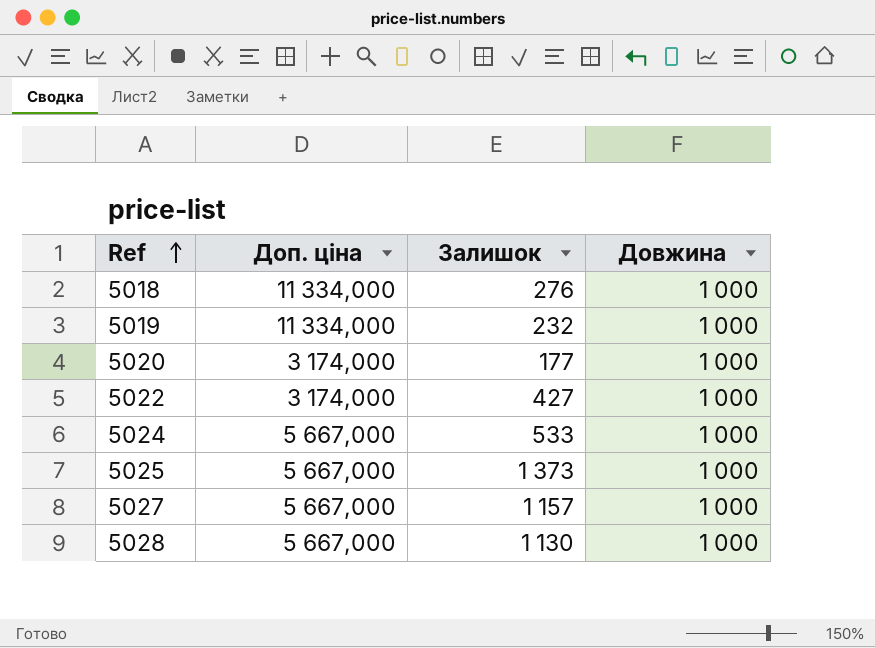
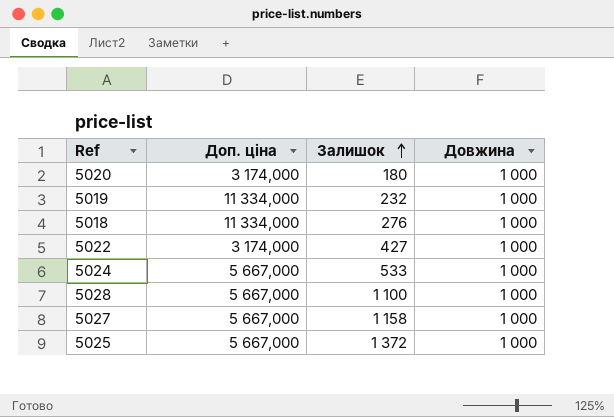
row order: Ref ascending -> Залишок ascending
5020 | Залишок: 177 -> 180
5028 | Залишок: 1 130 -> 1 100
5027 | Залишок: 1 157 -> 1 158
5025 | Залишок: 1 373 -> 1 372

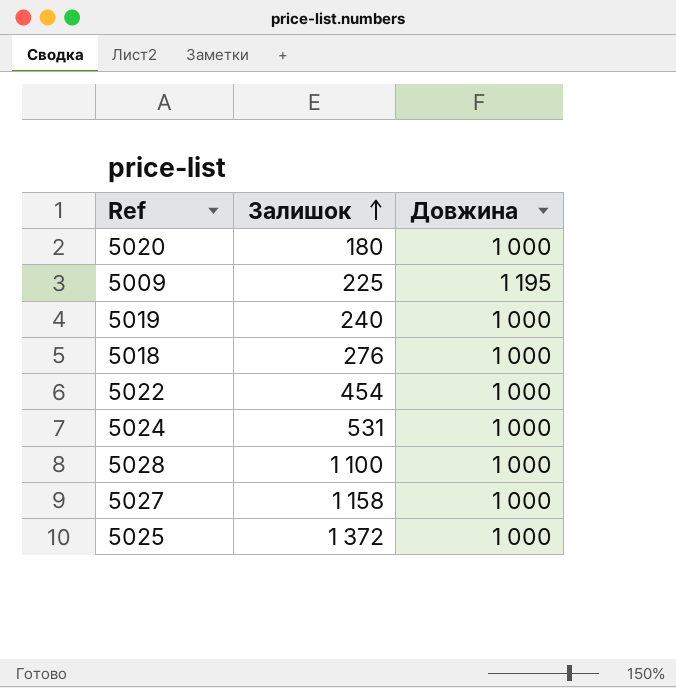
column Доп. ціна | position: 2 -> none
row 5009: none -> 225 | 1 195
5019 | Залишок: 232 -> 240
5022 | Залишок: 427 -> 454
5024 | Залишок: 533 -> 531

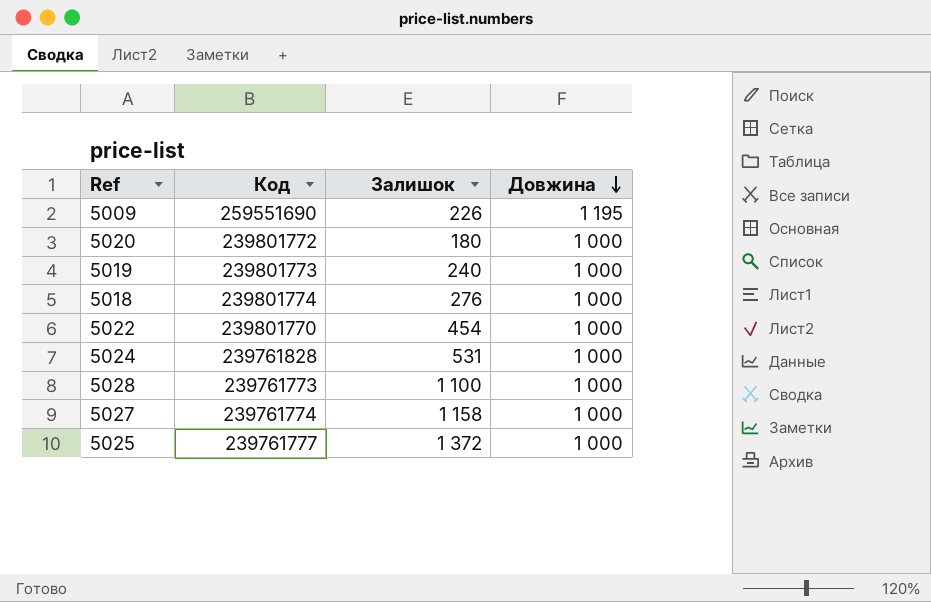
row order: Залишок ascending -> Довжина descending
column Код | position: none -> 2
5009 | Залишок: 225 -> 226

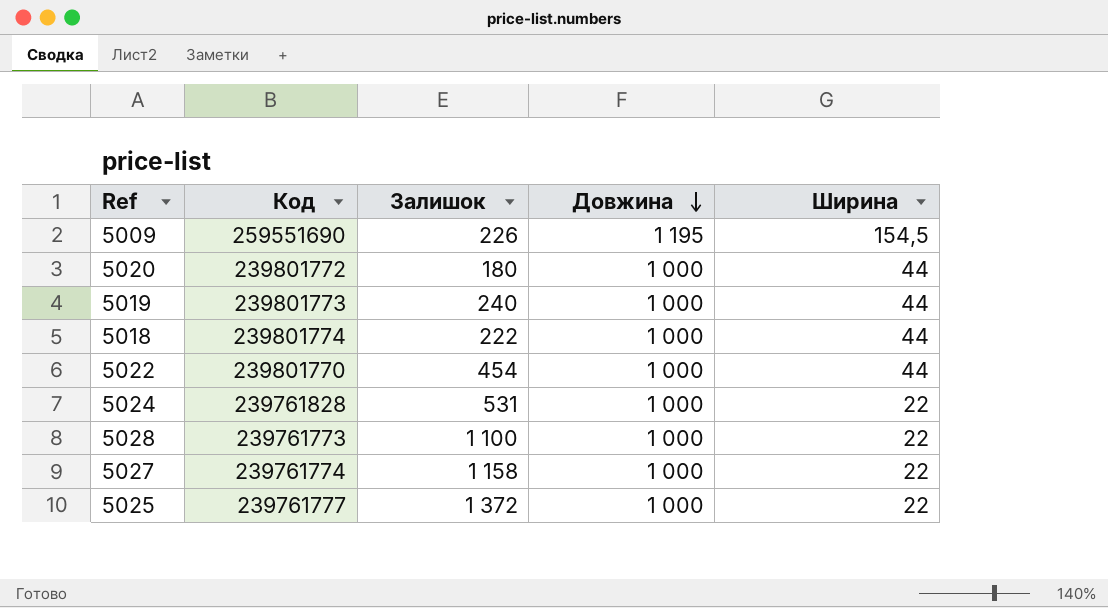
column Ширина | position: none -> 5
5018 | Залишок: 276 -> 222

